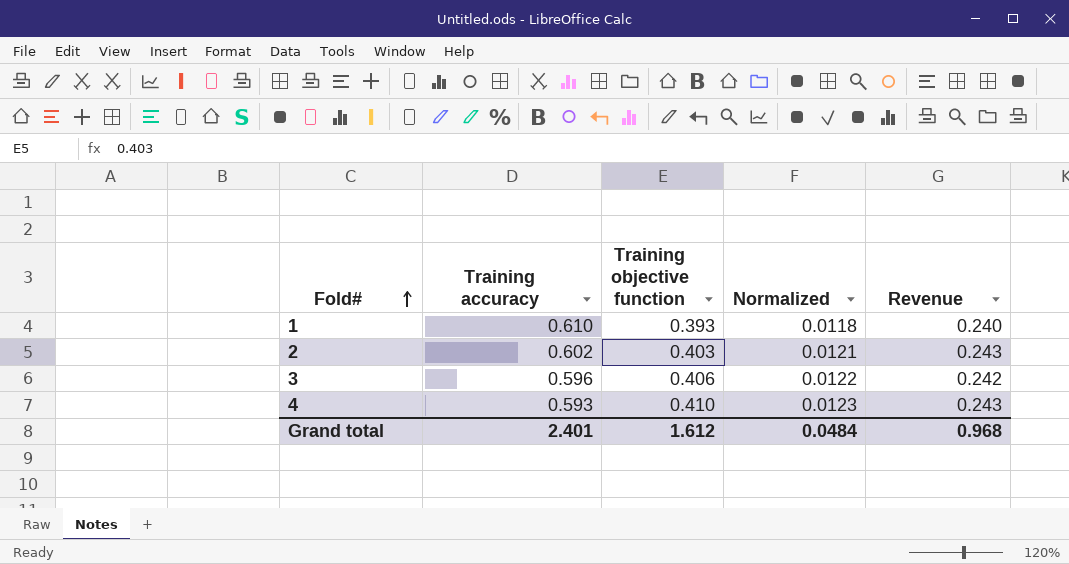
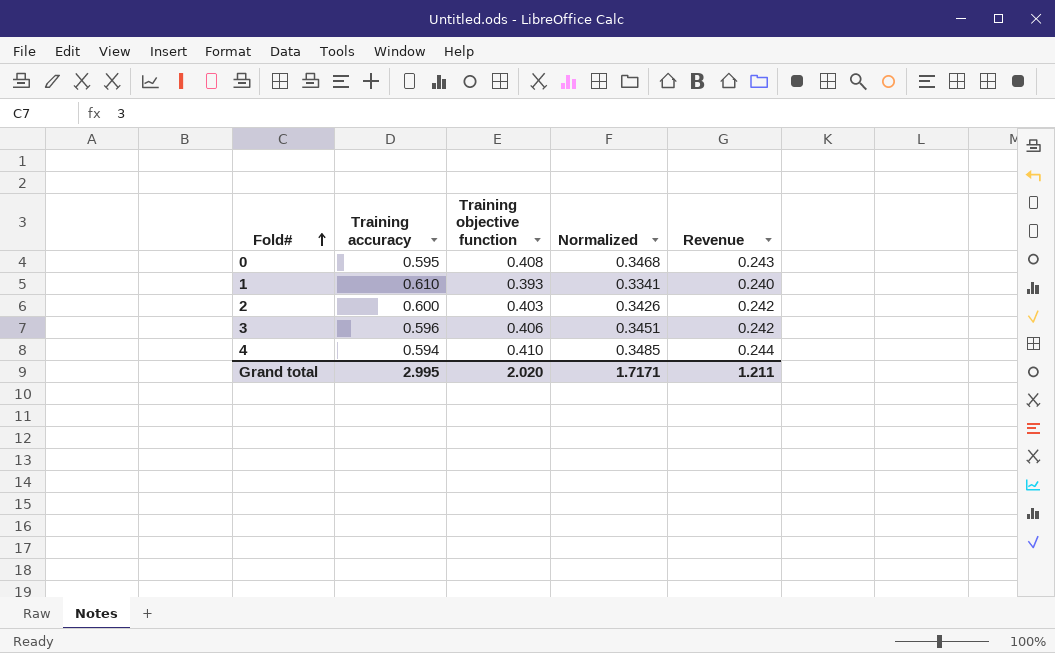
column Normalized | formula: [Training objective function] * 0.03 -> [Training objective function] * 0.85
row 0: none -> 0.595 | 0.408 | 0.3468 | 0.243
2 | Training accuracy: 0.602 -> 0.600
2 | Revenue: 0.243 -> 0.242
4 | Training accuracy: 0.593 -> 0.594
4 | Revenue: 0.243 -> 0.244
Grand total | Training accuracy: 2.401 -> 2.995
Grand total | Training objective function: 1.612 -> 2.020
Grand total | Normalized: 0.0484 -> 1.7171
Grand total | Revenue: 0.968 -> 1.211

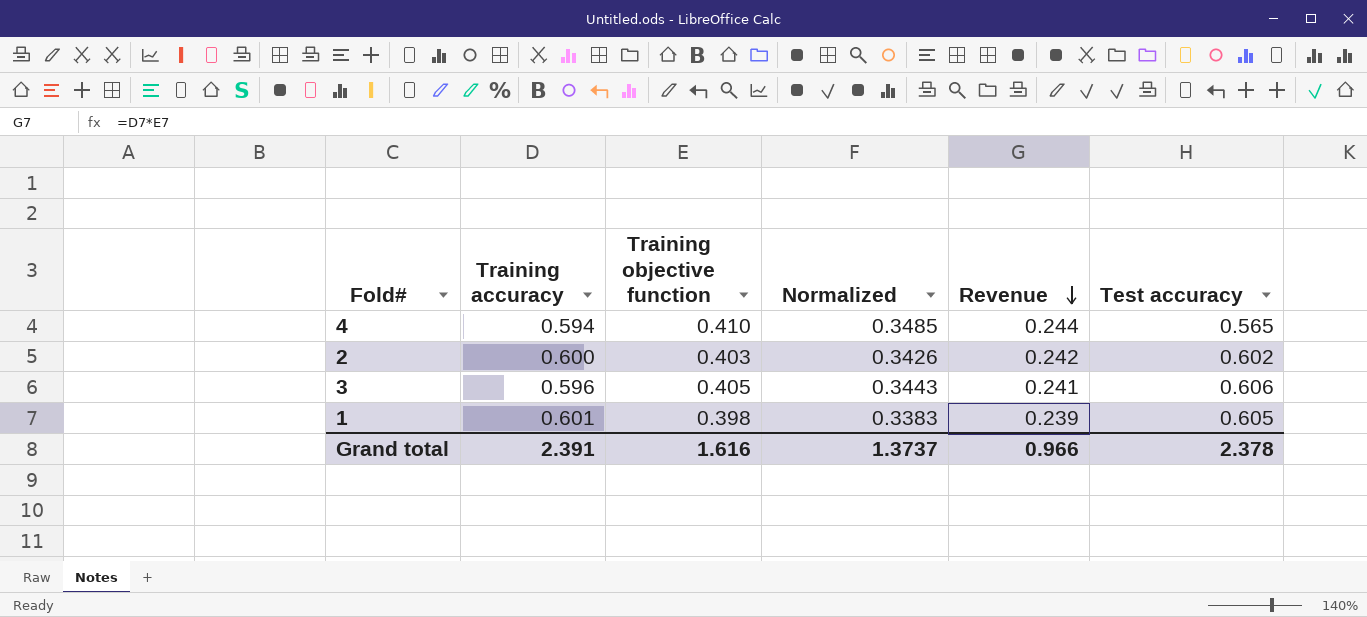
row order: Fold# ascending -> Revenue descending
column Test accuracy | position: none -> 6
row 0: 0.595 | 0.408 | 0.3468 | 0.243 -> none
3 | Training objective function: 0.406 -> 0.405
3 | Normalized: 0.3451 -> 0.3443
3 | Revenue: 0.242 -> 0.241
1 | Training accuracy: 0.610 -> 0.601
1 | Training objective function: 0.393 -> 0.398
1 | Normalized: 0.3341 -> 0.3383
1 | Revenue: 0.240 -> 0.239
Grand total | Training accuracy: 2.995 -> 2.391
Grand total | Training objective function: 2.020 -> 1.616
Grand total | Normalized: 1.7171 -> 1.3737
Grand total | Revenue: 1.211 -> 0.966

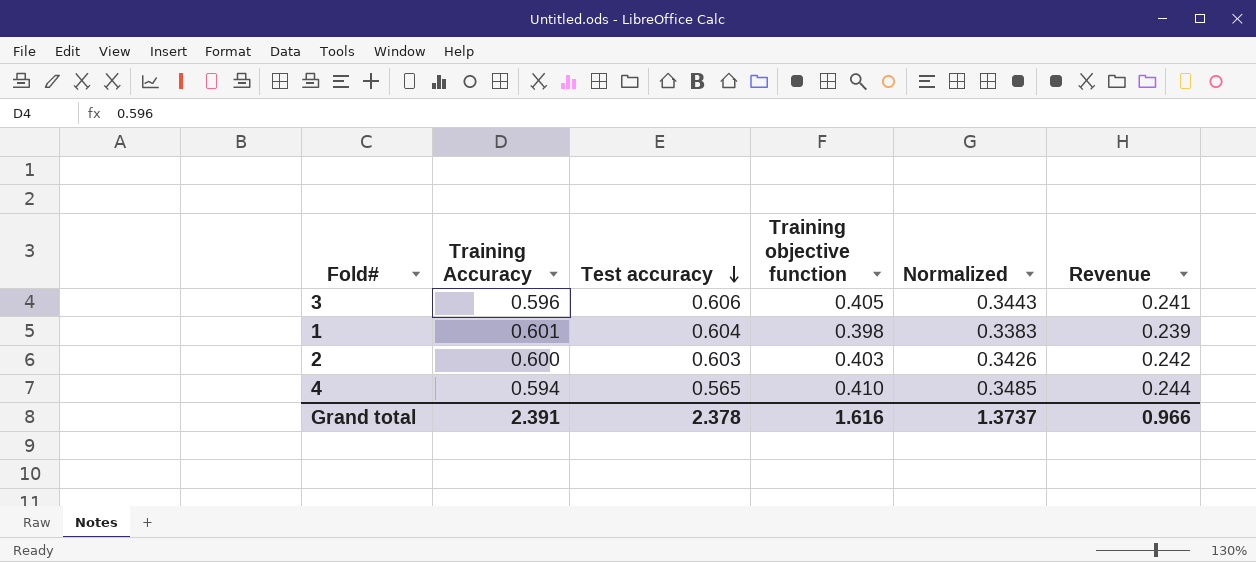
row order: Revenue descending -> Test accuracy descending
column name: Training accuracy -> Training Accuracy
column Test accuracy | position: 6 -> 3
1 | Test accuracy: 0.605 -> 0.604
2 | Test accuracy: 0.602 -> 0.603

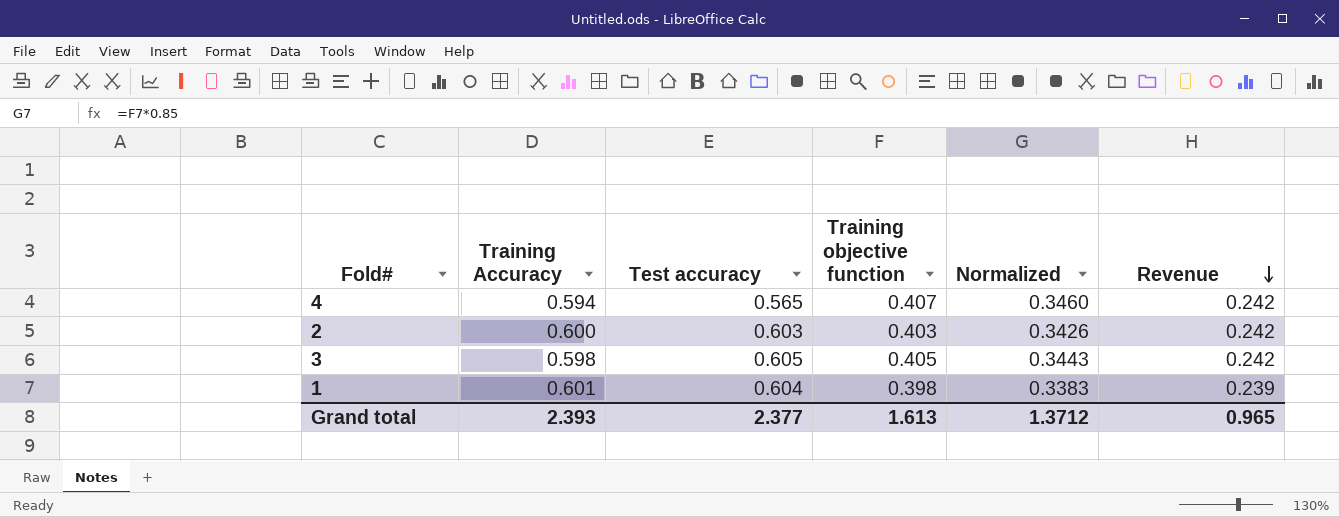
row order: Test accuracy descending -> Revenue descending
4 | Training objective function: 0.410 -> 0.407
4 | Normalized: 0.3485 -> 0.3460
4 | Revenue: 0.244 -> 0.242
3 | Training Accuracy: 0.596 -> 0.598
3 | Test accuracy: 0.606 -> 0.605
3 | Revenue: 0.241 -> 0.242
Grand total | Training Accuracy: 2.391 -> 2.393
Grand total | Test accuracy: 2.378 -> 2.377
Grand total | Training objective function: 1.616 -> 1.613
Grand total | Normalized: 1.3737 -> 1.3712
Grand total | Revenue: 0.966 -> 0.965

